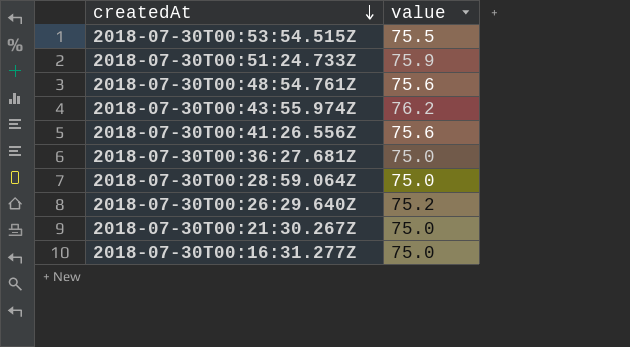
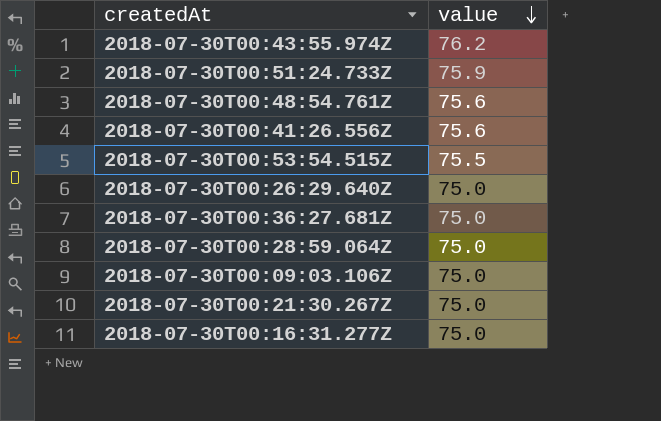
row order: createdAt descending -> value descending
2018-07-30T00:26:29.640Z | value: 75.2 -> 75.0
row 2018-07-30T00:09:03.106Z: none -> 75.0

